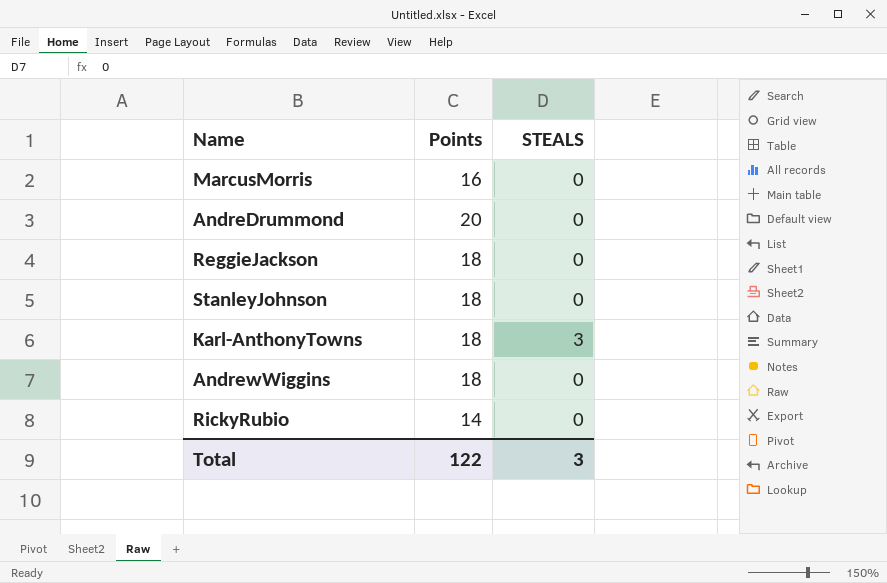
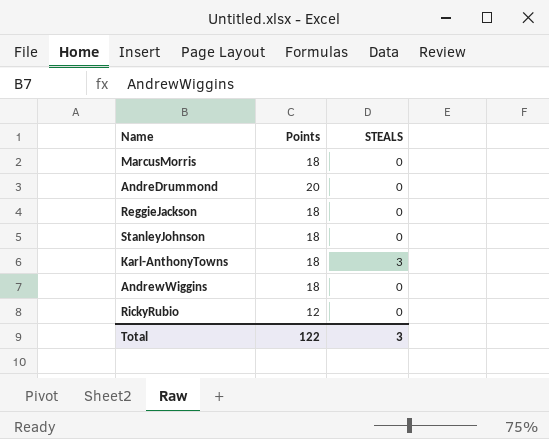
MarcusMorris | Points: 16 -> 18
RickyRubio | Points: 14 -> 12

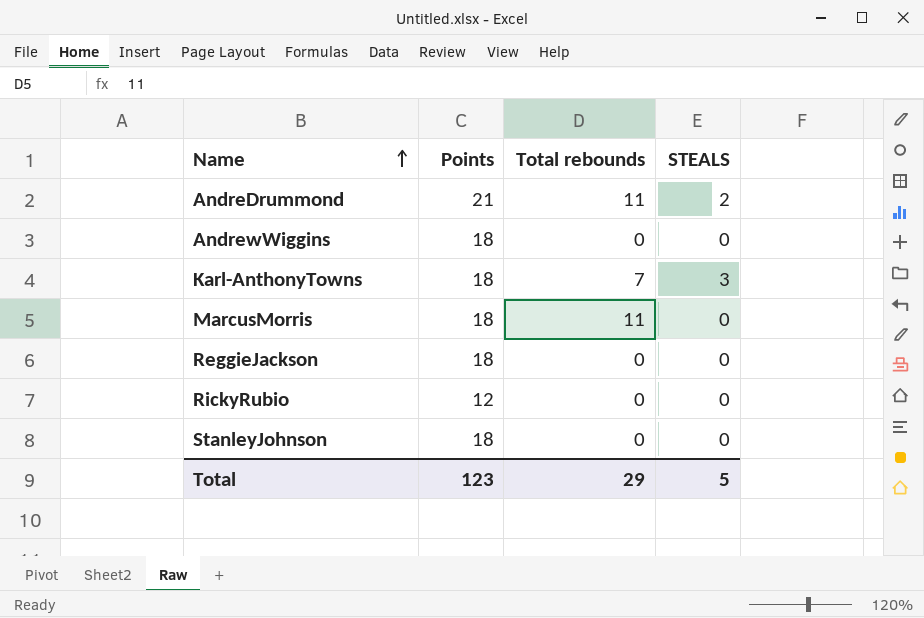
row order: none -> Name ascending
column Total rebounds | position: none -> 3
AndreDrummond | Points: 20 -> 21
AndreDrummond | STEALS: 0 -> 2
Total | Points: 122 -> 123
Total | STEALS: 3 -> 5

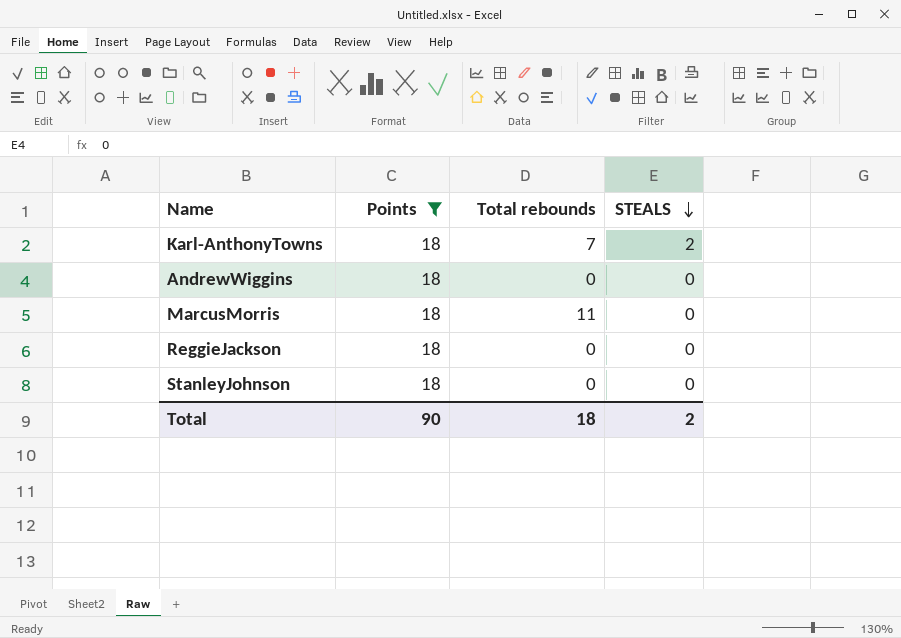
filter: none -> Points = 18
row order: Name ascending -> STEALS descending
Karl-AnthonyTowns | STEALS: 3 -> 2
Total | Points: 123 -> 90
Total | Total rebounds: 29 -> 18
Total | STEALS: 5 -> 2

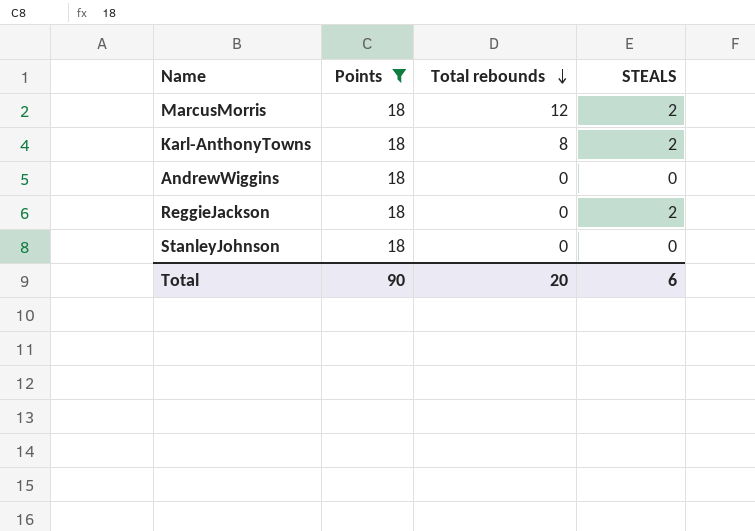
row order: STEALS descending -> Total rebounds descending
MarcusMorris | Total rebounds: 11 -> 12
MarcusMorris | STEALS: 0 -> 2
Karl-AnthonyTowns | Total rebounds: 7 -> 8
ReggieJackson | STEALS: 0 -> 2
Total | Total rebounds: 18 -> 20
Total | STEALS: 2 -> 6

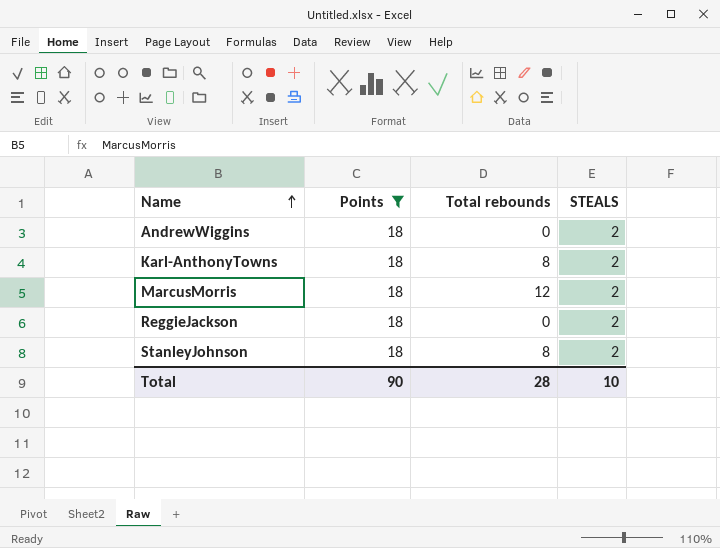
row order: Total rebounds descending -> Name ascending
AndrewWiggins | STEALS: 0 -> 2
StanleyJohnson | Total rebounds: 0 -> 8
StanleyJohnson | STEALS: 0 -> 2
Total | Total rebounds: 20 -> 28
Total | STEALS: 6 -> 10

